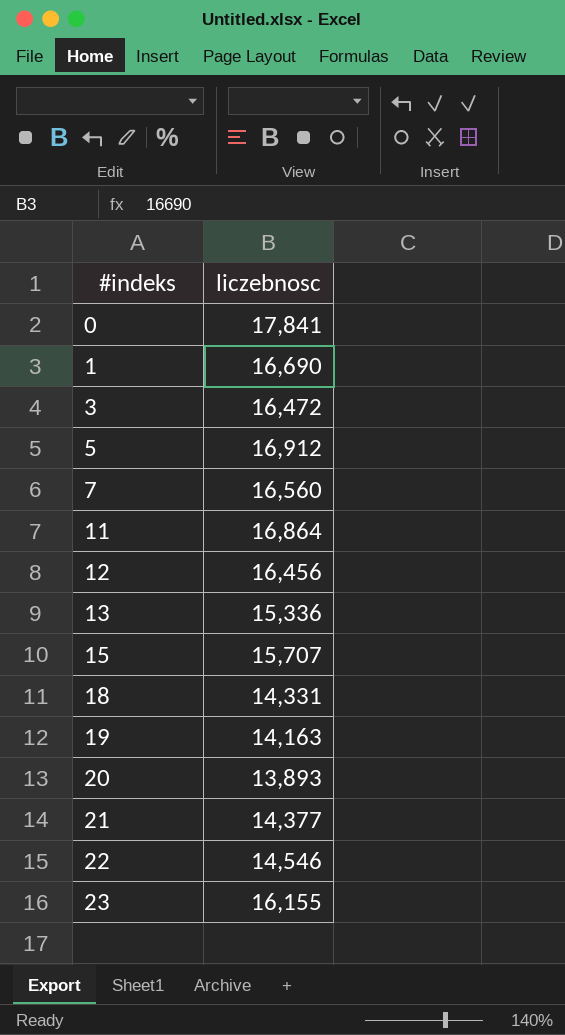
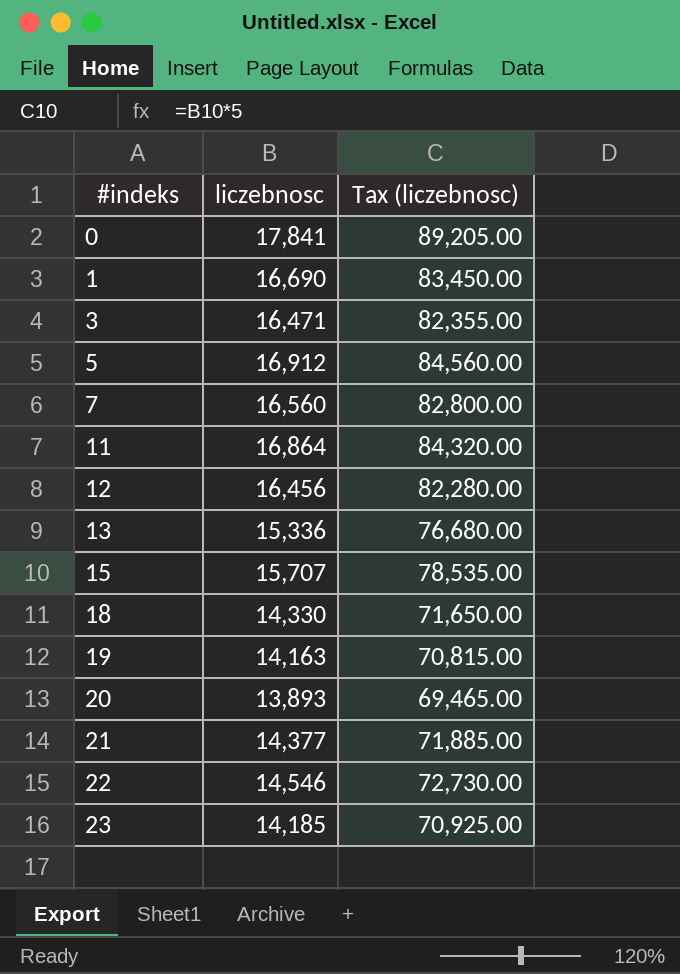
column Tax (liczebnosc) | formula: none -> [liczebnosc] * 5
3 | liczebnosc: 16,472 -> 16,471
18 | liczebnosc: 14,331 -> 14,330
23 | liczebnosc: 16,155 -> 14,185

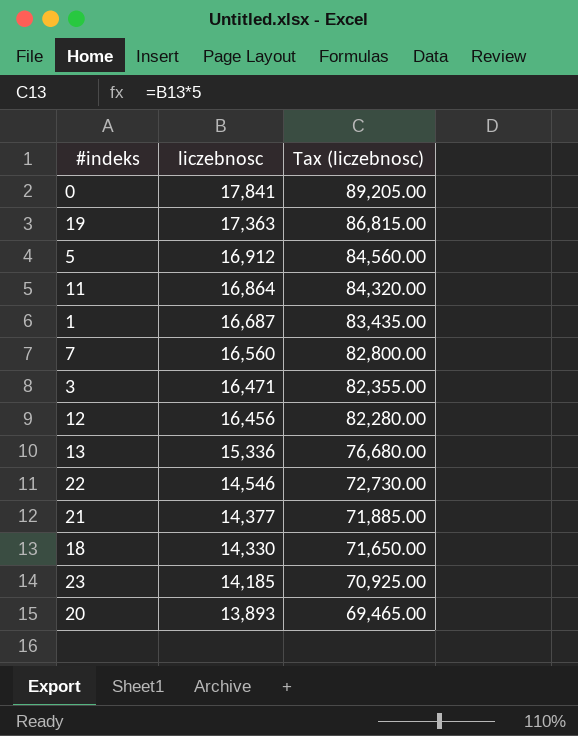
row order: #indeks ascending -> liczebnosc descending
row 15: 15,707 | 78,535.00 -> none
19 | liczebnosc: 14,163 -> 17,363
19 | Tax (liczebnosc): 70,815.00 -> 86,815.00
1 | liczebnosc: 16,690 -> 16,687
1 | Tax (liczebnosc): 83,450.00 -> 83,435.00

